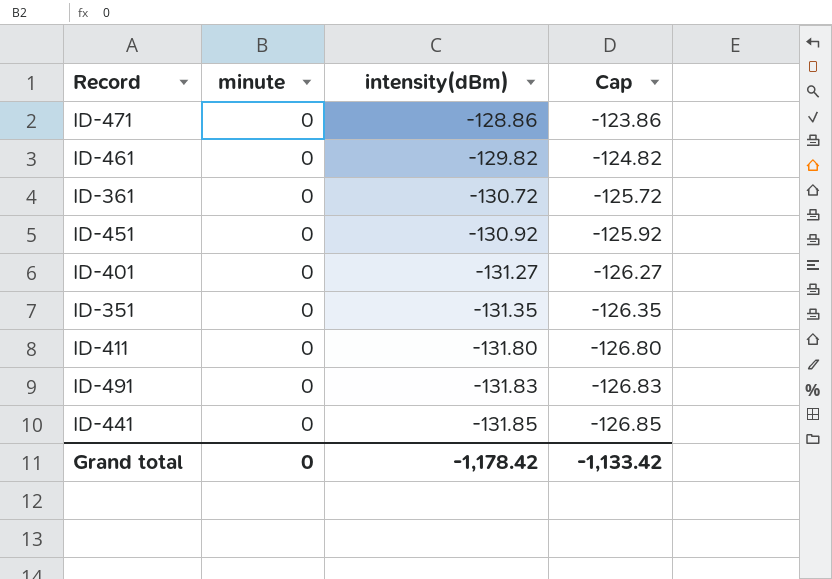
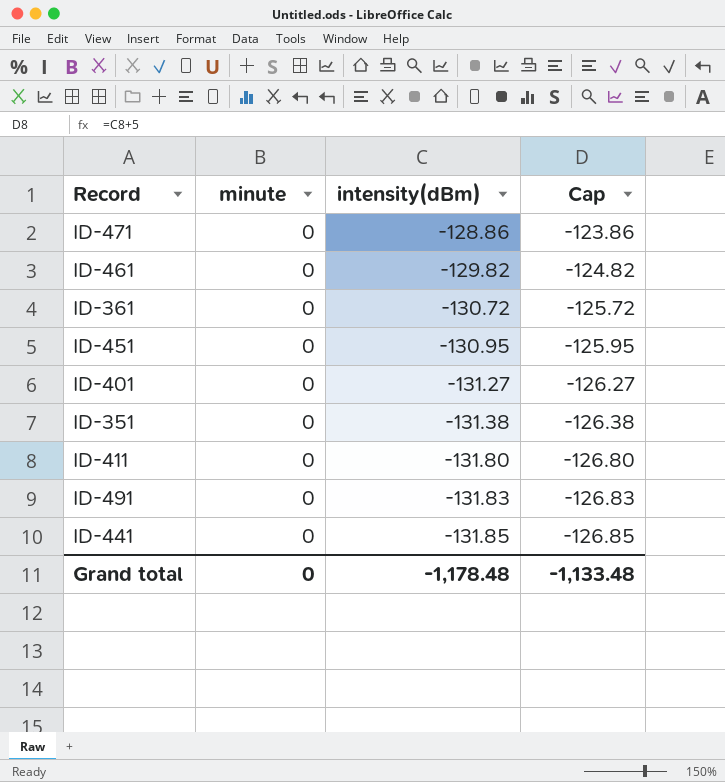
ID-451 | intensity(dBm): -130.92 -> -130.95
ID-451 | Cap: -125.92 -> -125.95
ID-351 | intensity(dBm): -131.35 -> -131.38
ID-351 | Cap: -126.35 -> -126.38
Grand total | intensity(dBm): -1,178.42 -> -1,178.48
Grand total | Cap: -1,133.42 -> -1,133.48

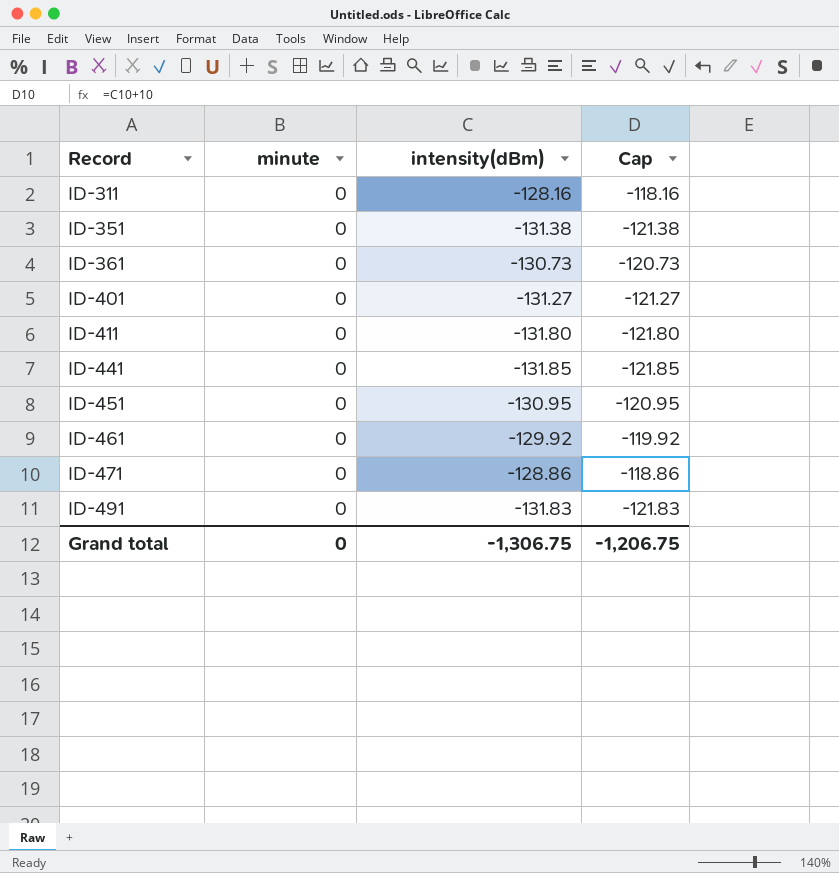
row order: intensity(dBm) descending -> Record ascending
column Cap | formula: [intensity(dBm)] + 5 -> [intensity(dBm)] + 10
row ID-311: none -> 0 | -128.16 | -118.16
ID-361 | intensity(dBm): -130.72 -> -130.73
ID-461 | intensity(dBm): -129.82 -> -129.92
Grand total | intensity(dBm): -1,178.48 -> -1,306.75
Grand total | Cap: -1,133.48 -> -1,206.75

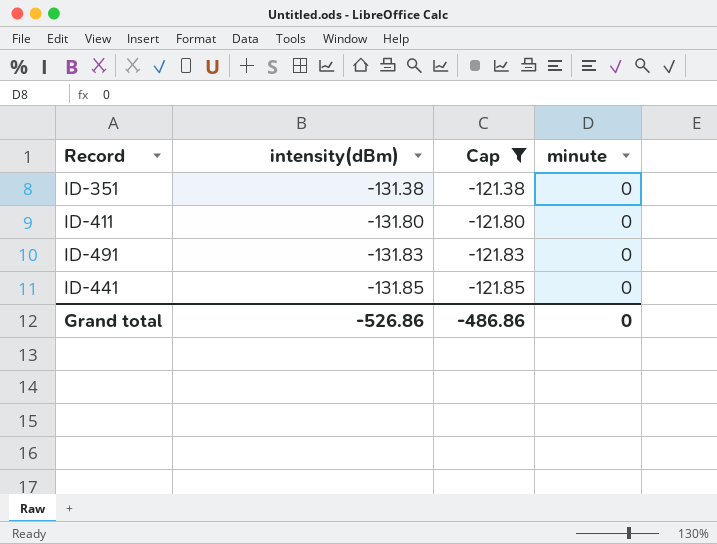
filter: none -> Cap <= -121.38
row order: Record ascending -> intensity(dBm) descending
column minute | position: 2 -> 4
Grand total | intensity(dBm): -1,306.75 -> -526.86
Grand total | Cap: -1,206.75 -> -486.86

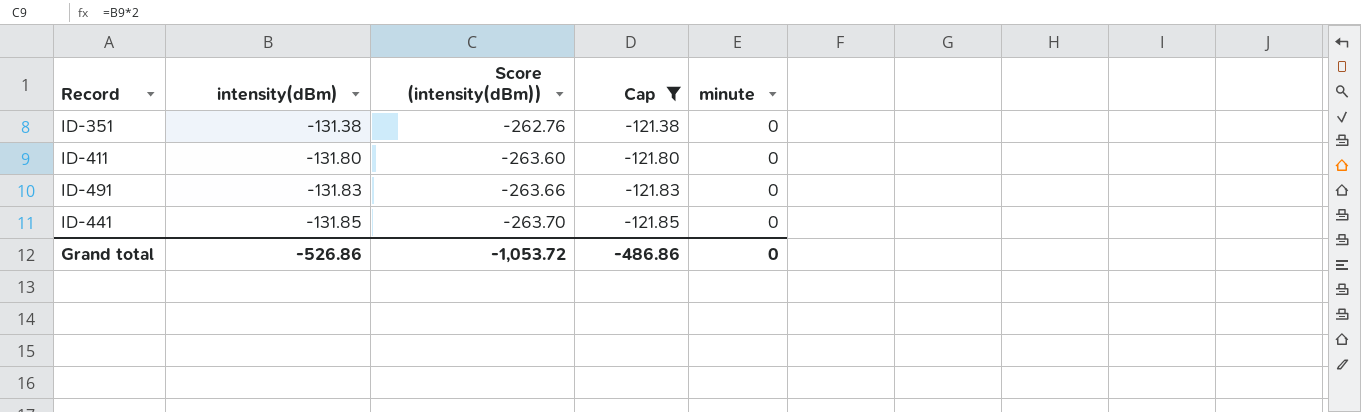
column Score (intensity(dBm)) | formula: none -> [intensity(dBm)] * 2

